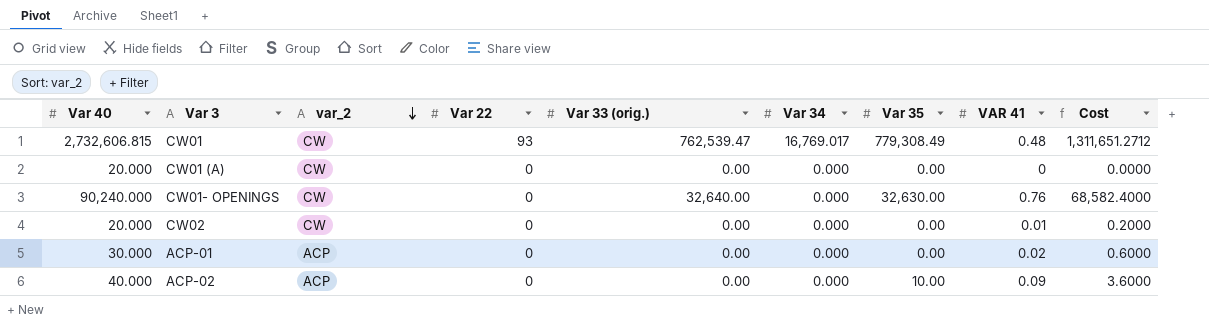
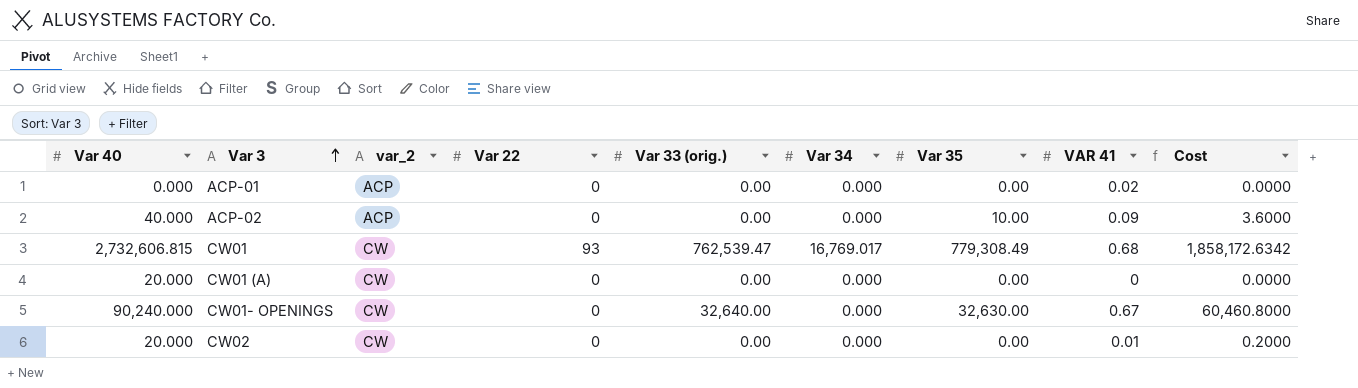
row order: var_2 descending -> Var 3 ascending
ACP-01 | Var 40: 30.000 -> 0.000
ACP-01 | Cost: 0.6000 -> 0.0000
CW01 | VAR 41: 0.48 -> 0.68
CW01 | Cost: 1,311,651.2712 -> 1,858,172.6342
CW01- OPENINGS | VAR 41: 0.76 -> 0.67
CW01- OPENINGS | Cost: 68,582.4000 -> 60,460.8000

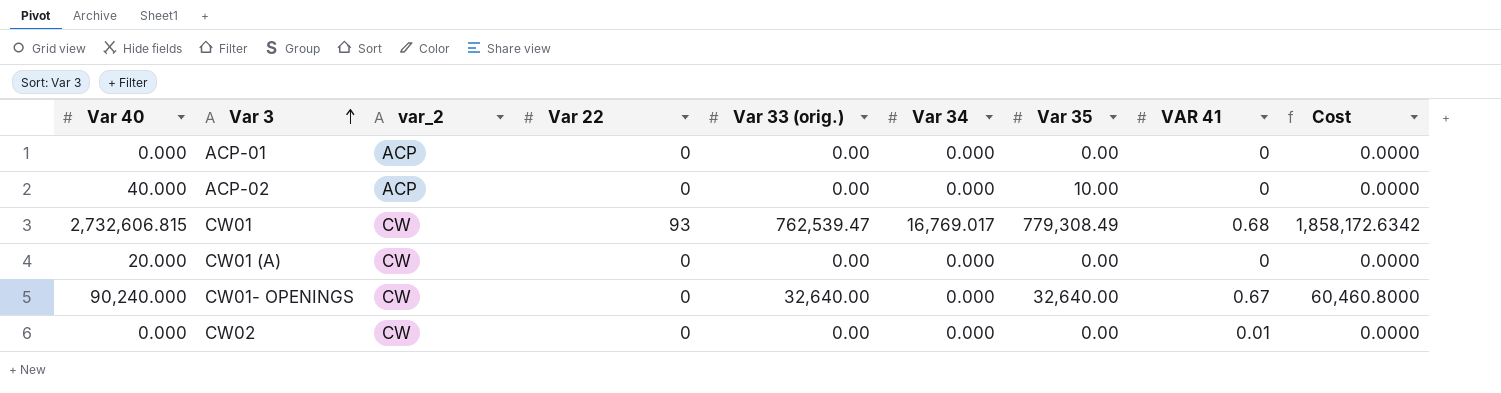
ACP-01 | VAR 41: 0.02 -> 0
ACP-02 | VAR 41: 0.09 -> 0
ACP-02 | Cost: 3.6000 -> 0.0000
CW01- OPENINGS | Var 35: 32,630.00 -> 32,640.00
CW02 | Var 40: 20.000 -> 0.000
CW02 | Cost: 0.2000 -> 0.0000

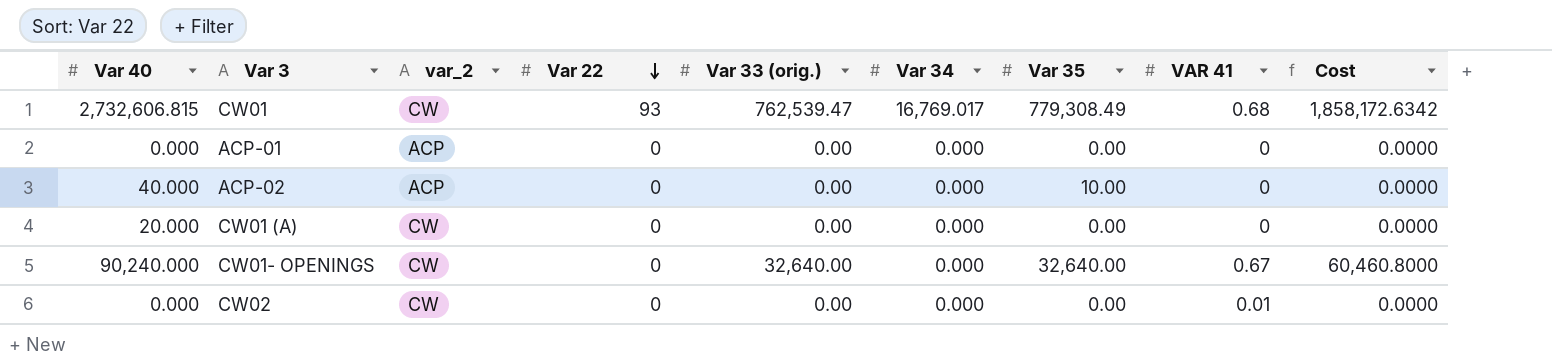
row order: Var 3 ascending -> Var 22 descending

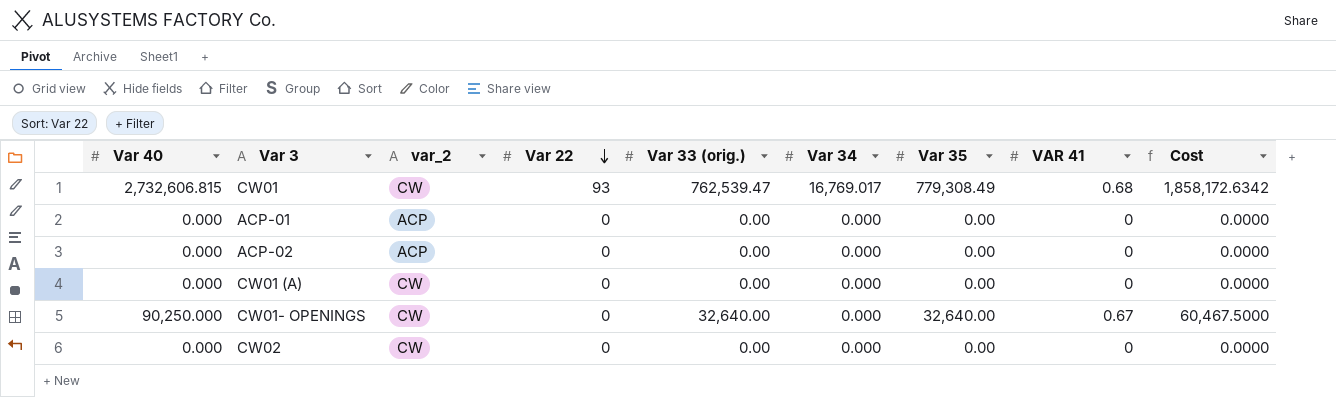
ACP-02 | Var 40: 40.000 -> 0.000
ACP-02 | Var 35: 10.00 -> 0.00
CW01 (A) | Var 40: 20.000 -> 0.000
CW01- OPENINGS | Var 40: 90,240.000 -> 90,250.000
CW01- OPENINGS | Cost: 60,460.8000 -> 60,467.5000
CW02 | VAR 41: 0.01 -> 0

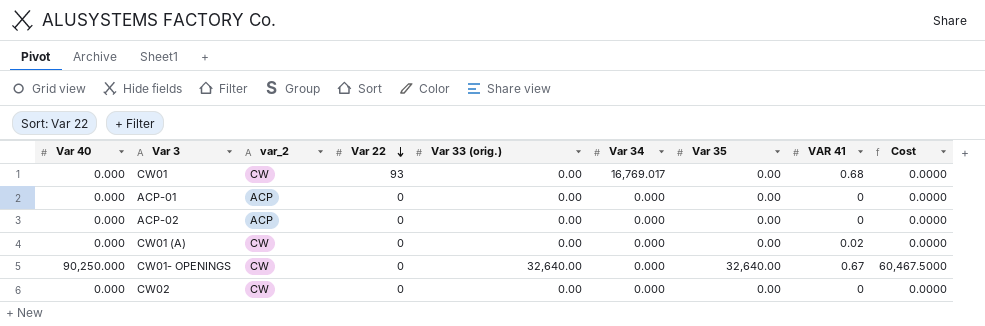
CW01 | Var 40: 2,732,606.815 -> 0.000
CW01 | Var 33 (orig.): 762,539.47 -> 0.00
CW01 | Var 35: 779,308.49 -> 0.00
CW01 | Cost: 1,858,172.6342 -> 0.0000
CW01 (A) | VAR 41: 0 -> 0.02

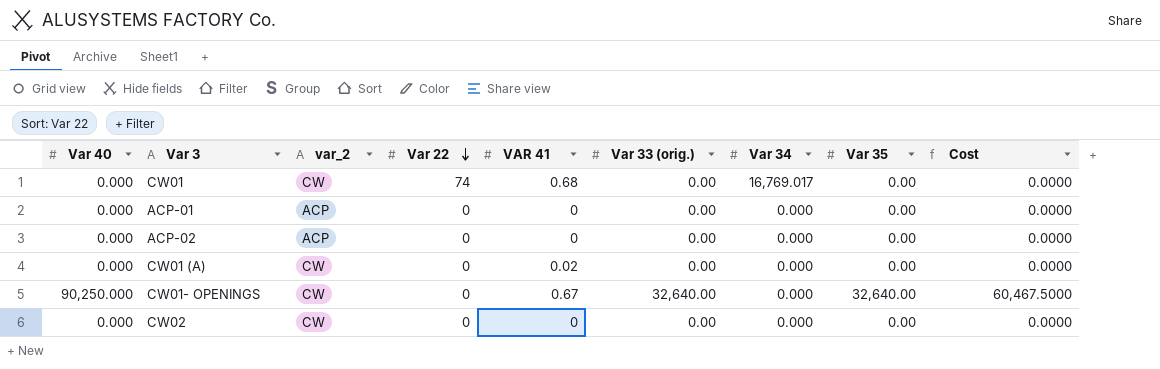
column VAR 41 | position: 8 -> 5
CW01 | Var 22: 93 -> 74

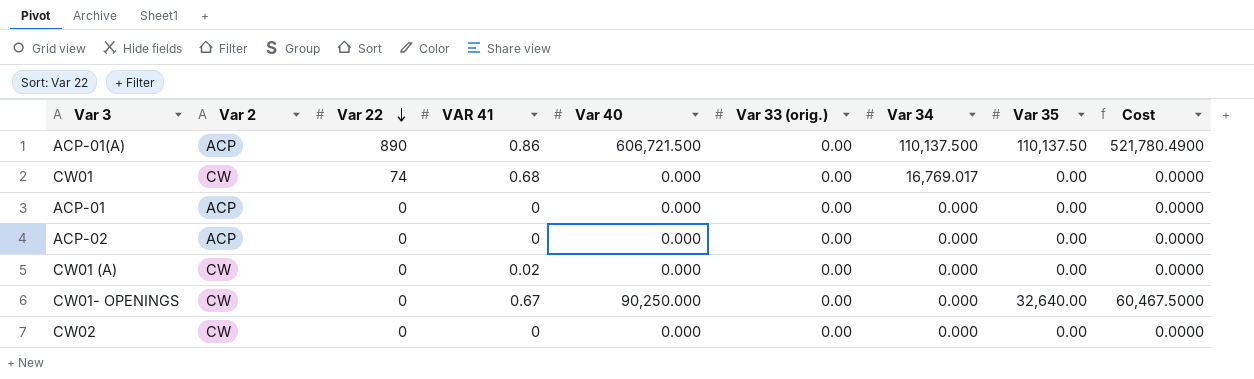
column name: var_2 -> Var 2
column Var 40 | position: 1 -> 5
row ACP-01(A): none -> ACP | 890 | 0.86 | 606,721.500 | 0.00 | 110,137.500 | 110,137.50 | 521,780.4900
CW01- OPENINGS | Var 33 (orig.): 32,640.00 -> 0.00

